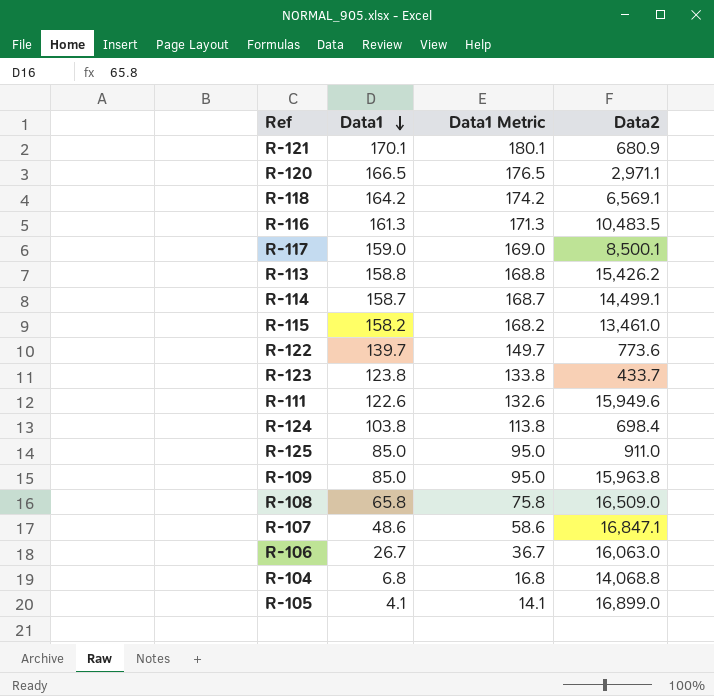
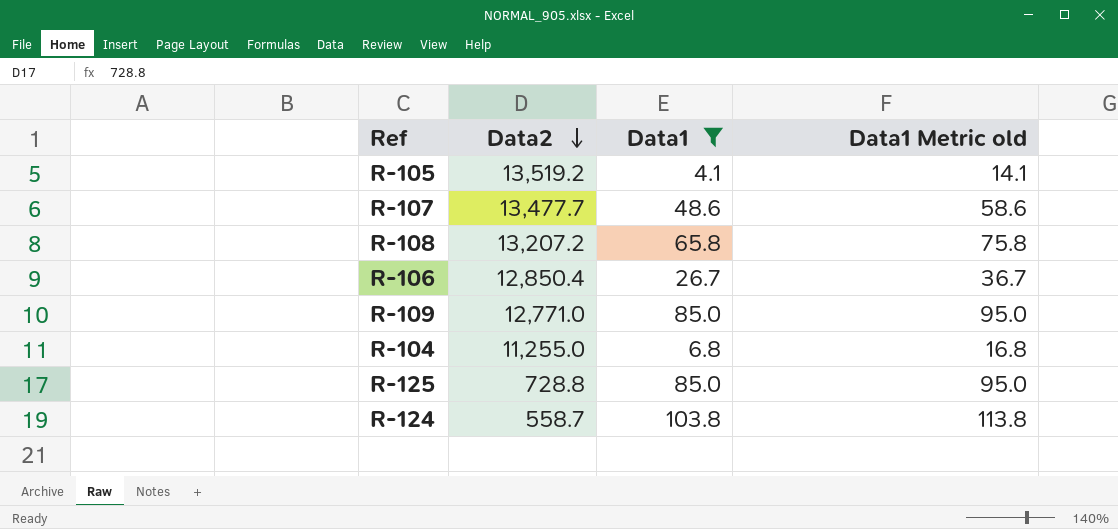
filter: none -> Data1 <= 103.8
row order: Data1 descending -> Data2 descending
column Data2 | position: 4 -> 2
column name: Data1 Metric -> Data1 Metric old
R-105 | Data2: 16,899.0 -> 13,519.2
R-107 | Data2: 16,847.1 -> 13,477.7
R-108 | Data2: 16,509.0 -> 13,207.2
R-106 | Data2: 16,063.0 -> 12,850.4
R-109 | Data2: 15,963.8 -> 12,771.0
R-104 | Data2: 14,068.8 -> 11,255.0
R-125 | Data2: 911.0 -> 728.8
R-124 | Data2: 698.4 -> 558.7

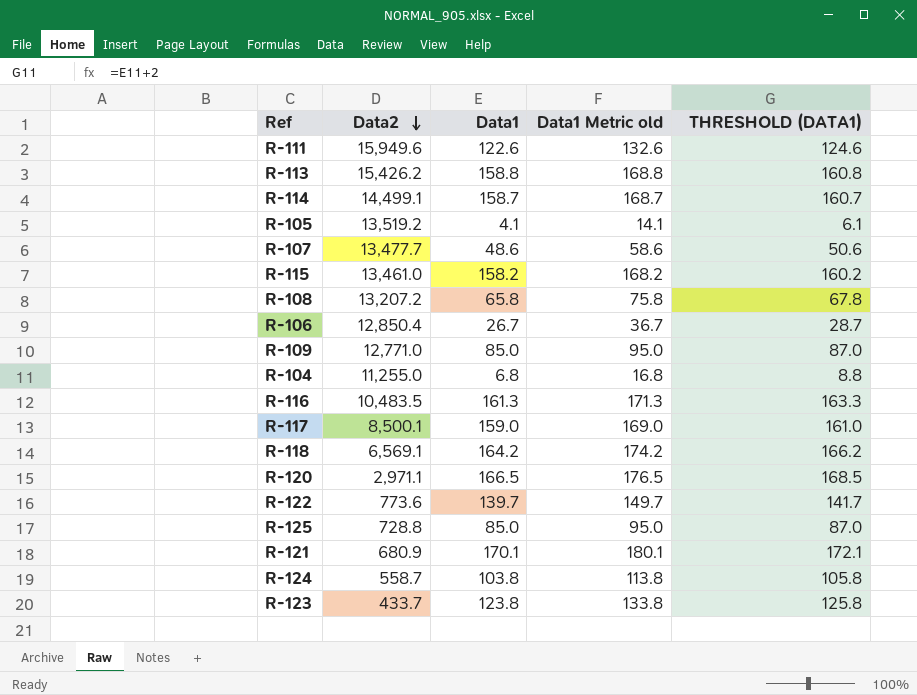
filter: Data1 <= 103.8 -> none
column THRESHOLD (DATA1) | formula: none -> [Data1] + 2

